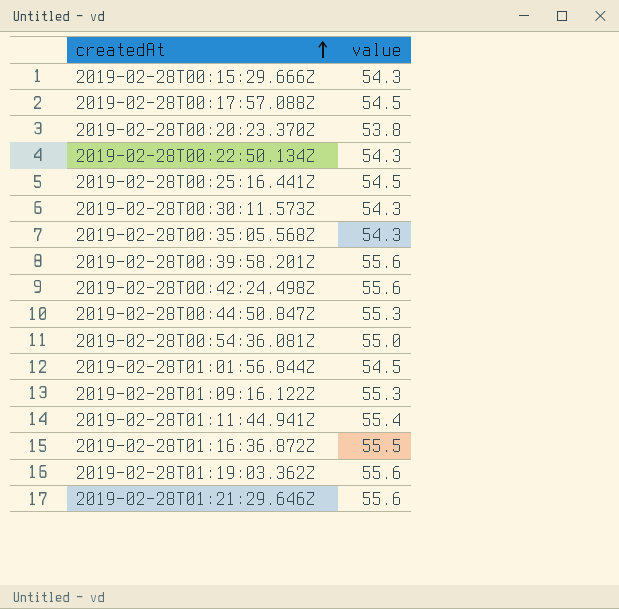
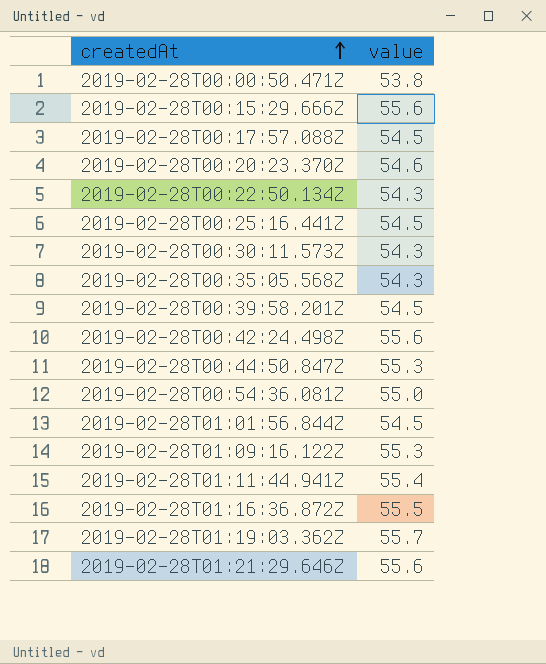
row 2019-02-28T00:00:50.471Z: none -> 53.8
2019-02-28T00:15:29.666Z | value: 54.3 -> 55.6
2019-02-28T00:20:23.370Z | value: 53.8 -> 54.6
2019-02-28T00:39:58.201Z | value: 55.6 -> 54.5
2019-02-28T01:19:03.362Z | value: 55.6 -> 55.7

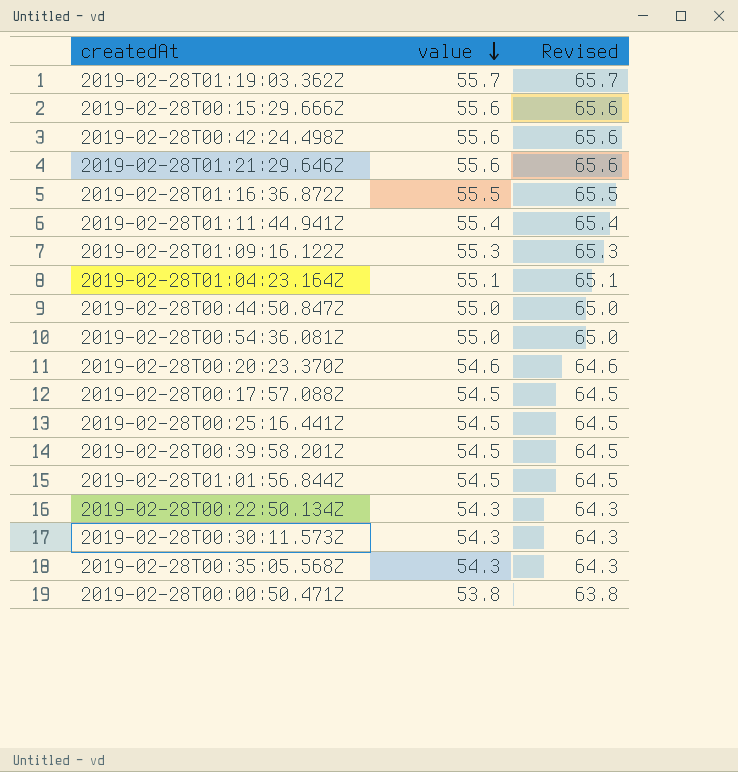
row order: createdAt ascending -> value descending
column Revised | formula: none -> [value] + 10
row 2019-02-28T01:04:23.164Z: none -> 55.1 | 65.1
2019-02-28T00:44:50.847Z | value: 55.3 -> 55.0

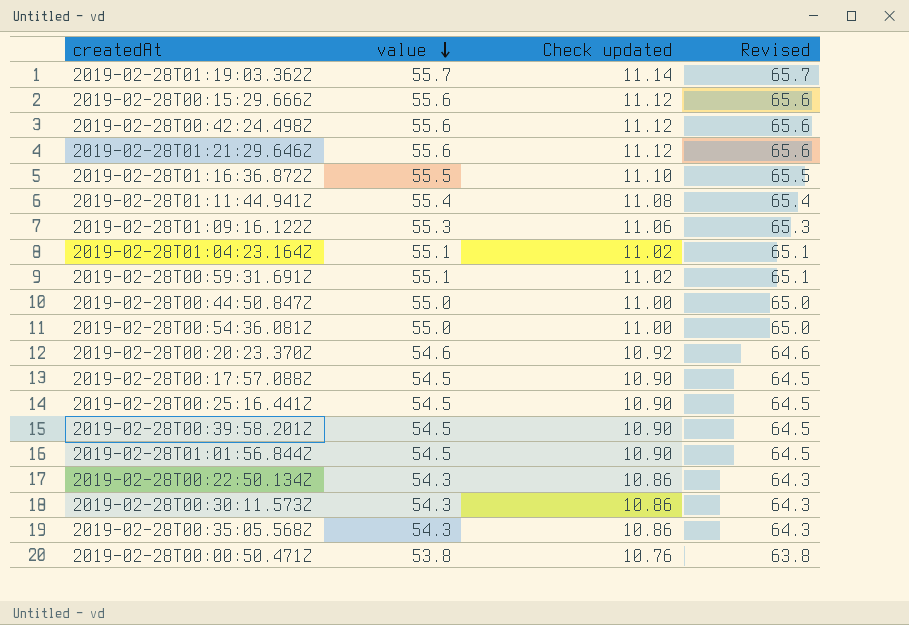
column Check updated | formula: none -> [value] * 0.2
row 2019-02-28T00:59:31.691Z: none -> 55.1 | 11.02 | 65.1

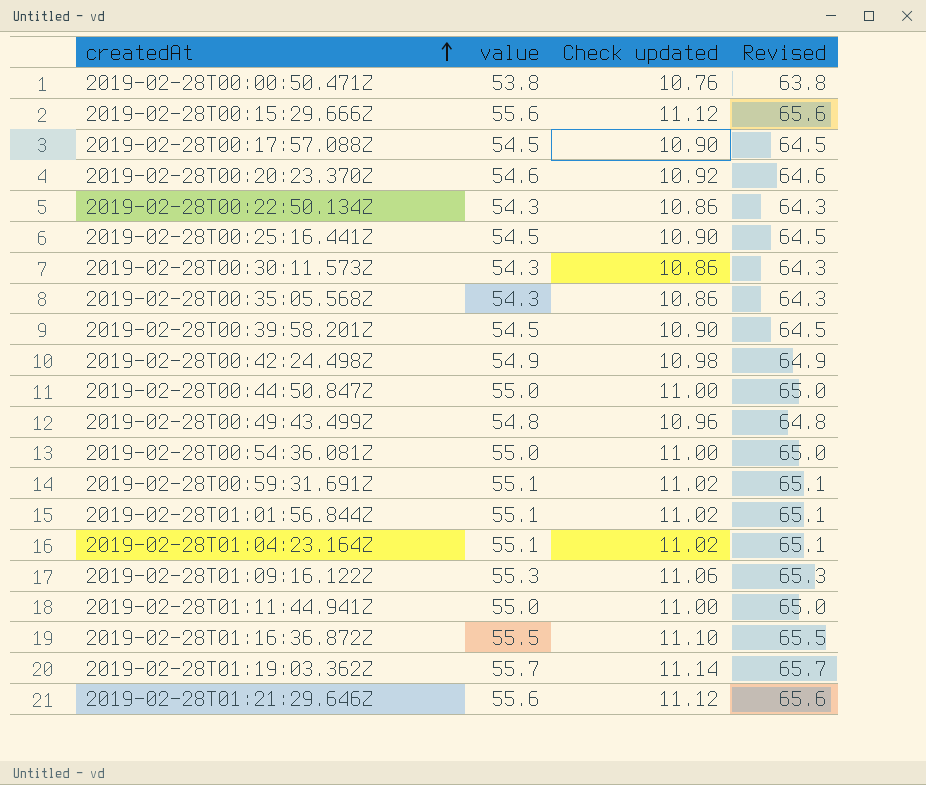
row order: value descending -> createdAt ascending
2019-02-28T00:42:24.498Z | value: 55.6 -> 54.9
2019-02-28T00:42:24.498Z | Check updated: 11.12 -> 10.98
2019-02-28T00:42:24.498Z | Revised: 65.6 -> 64.9
row 2019-02-28T00:49:43.499Z: none -> 54.8 | 10.96 | 64.8
2019-02-28T01:01:56.844Z | value: 54.5 -> 55.1
2019-02-28T01:01:56.844Z | Check updated: 10.90 -> 11.02
2019-02-28T01:01:56.844Z | Revised: 64.5 -> 65.1
2019-02-28T01:11:44.941Z | value: 55.4 -> 55.0
2019-02-28T01:11:44.941Z | Check updated: 11.08 -> 11.00
2019-02-28T01:11:44.941Z | Revised: 65.4 -> 65.0

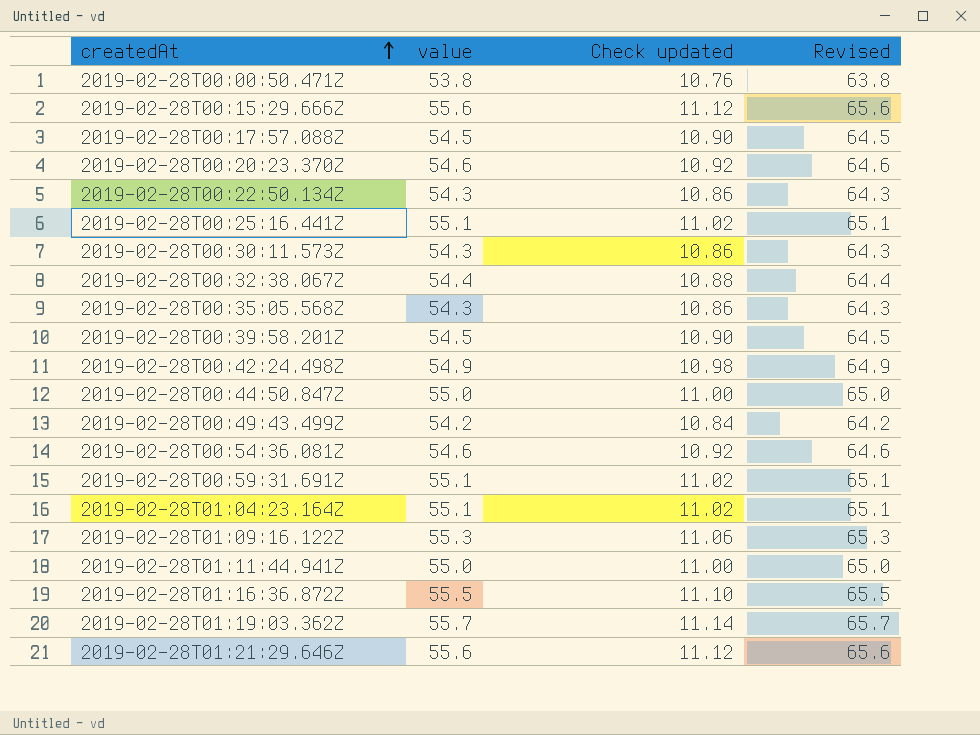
row 2019-02-28T01:01:56.844Z: 55.1 | 11.02 | 65.1 -> none
2019-02-28T00:25:16.441Z | value: 54.5 -> 55.1
2019-02-28T00:25:16.441Z | Check updated: 10.90 -> 11.02
2019-02-28T00:25:16.441Z | Revised: 64.5 -> 65.1
row 2019-02-28T00:32:38.067Z: none -> 54.4 | 10.88 | 64.4
2019-02-28T00:49:43.499Z | value: 54.8 -> 54.2
2019-02-28T00:49:43.499Z | Check updated: 10.96 -> 10.84
2019-02-28T00:49:43.499Z | Revised: 64.8 -> 64.2
2019-02-28T00:54:36.081Z | value: 55.0 -> 54.6
2019-02-28T00:54:36.081Z | Check updated: 11.00 -> 10.92
2019-02-28T00:54:36.081Z | Revised: 65.0 -> 64.6

